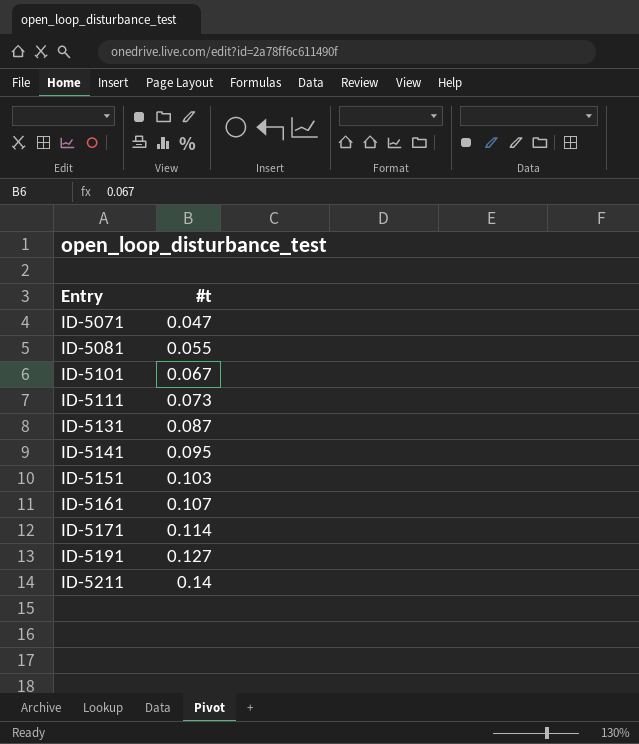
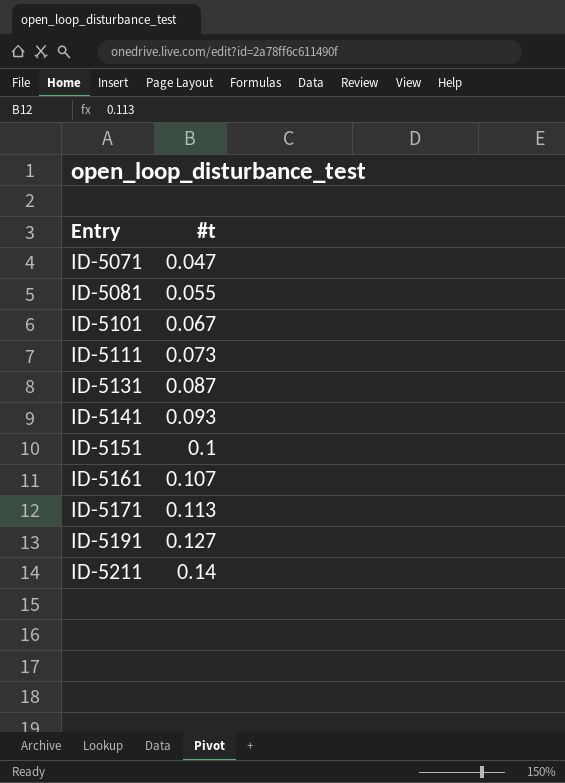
ID-5141 | #t: 0.095 -> 0.093
ID-5151 | #t: 0.103 -> 0.1
ID-5171 | #t: 0.114 -> 0.113

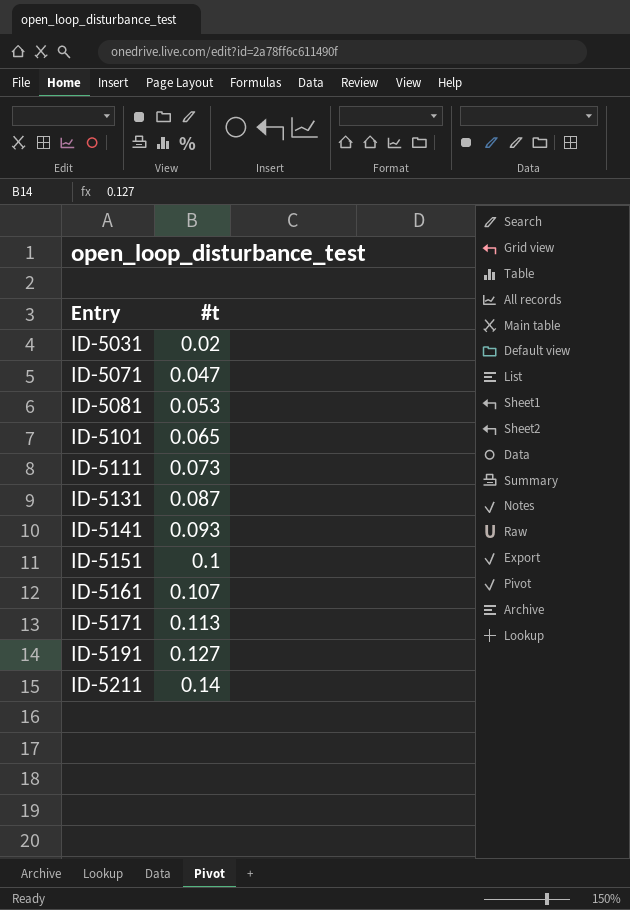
row ID-5031: none -> 0.02
ID-5081 | #t: 0.055 -> 0.053
ID-5101 | #t: 0.067 -> 0.065

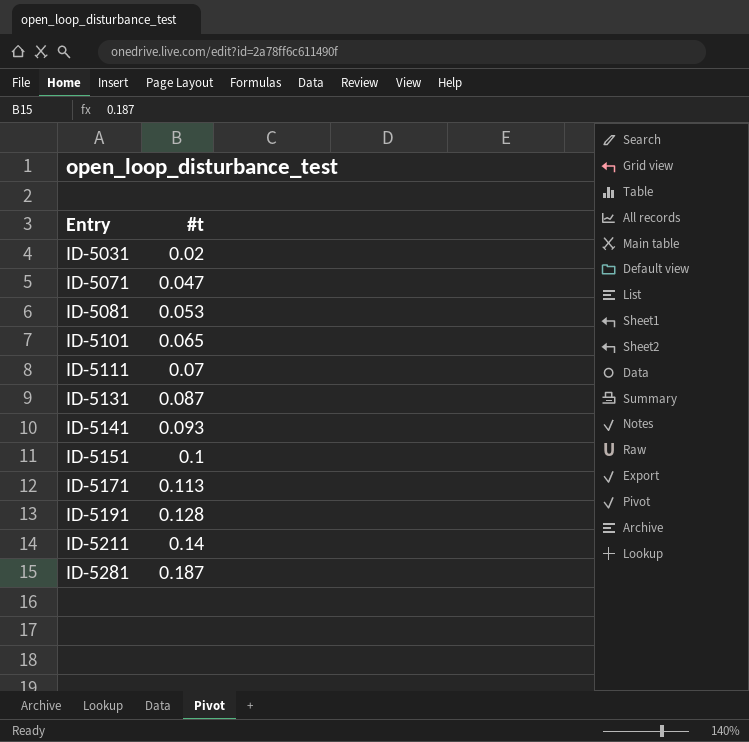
row ID-5161: 0.107 -> none
ID-5111 | #t: 0.073 -> 0.07
ID-5191 | #t: 0.127 -> 0.128
row ID-5281: none -> 0.187

